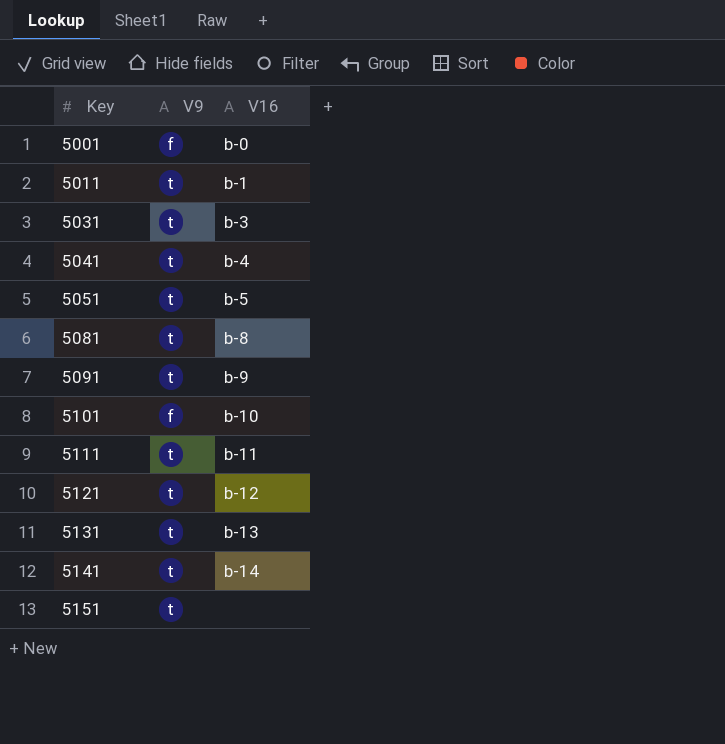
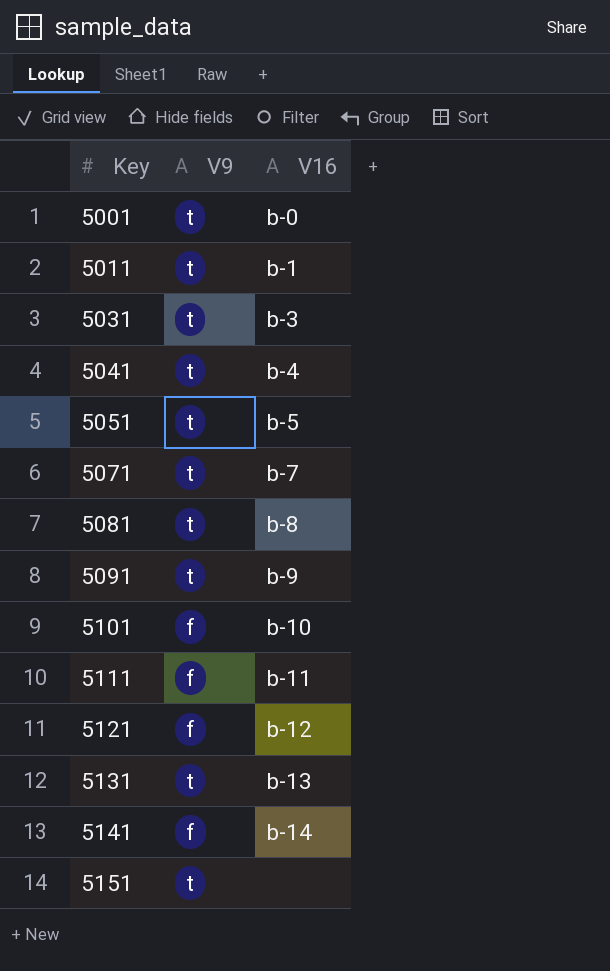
5001 | V9: f -> t
row 5071: none -> t | b-7
5111 | V9: t -> f
5121 | V9: t -> f
5141 | V9: t -> f

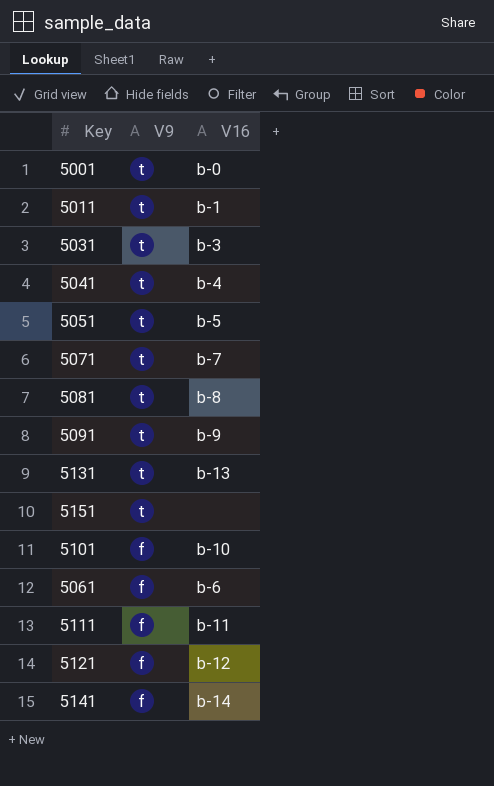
row order: Key ascending -> V9 descending
row 5061: none -> f | b-6

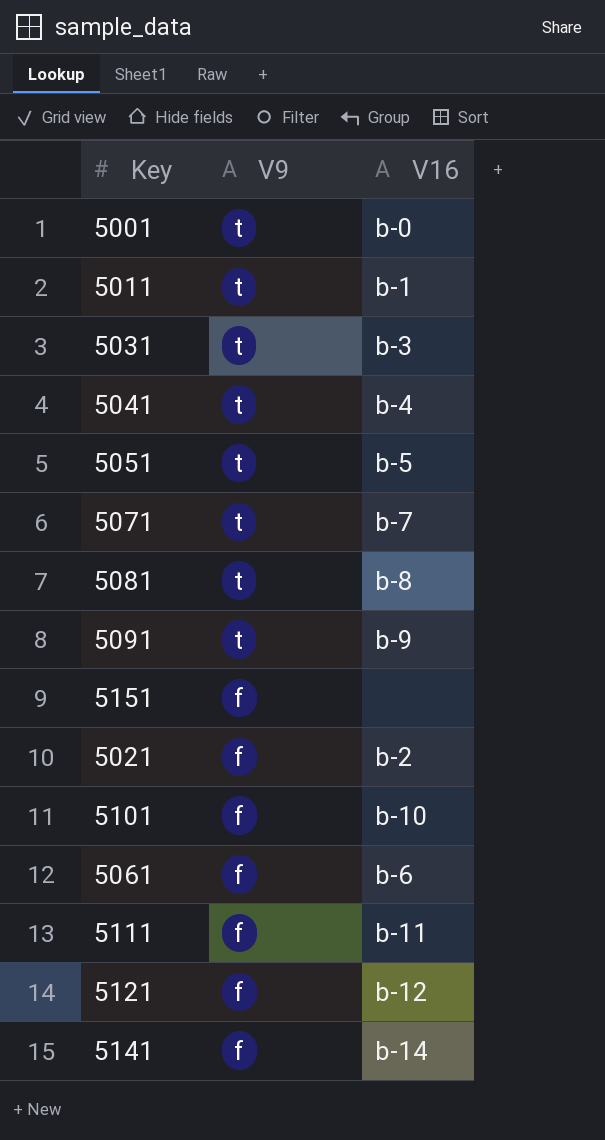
row 5131: t | b-13 -> none
5151 | V9: t -> f
row 5021: none -> f | b-2

